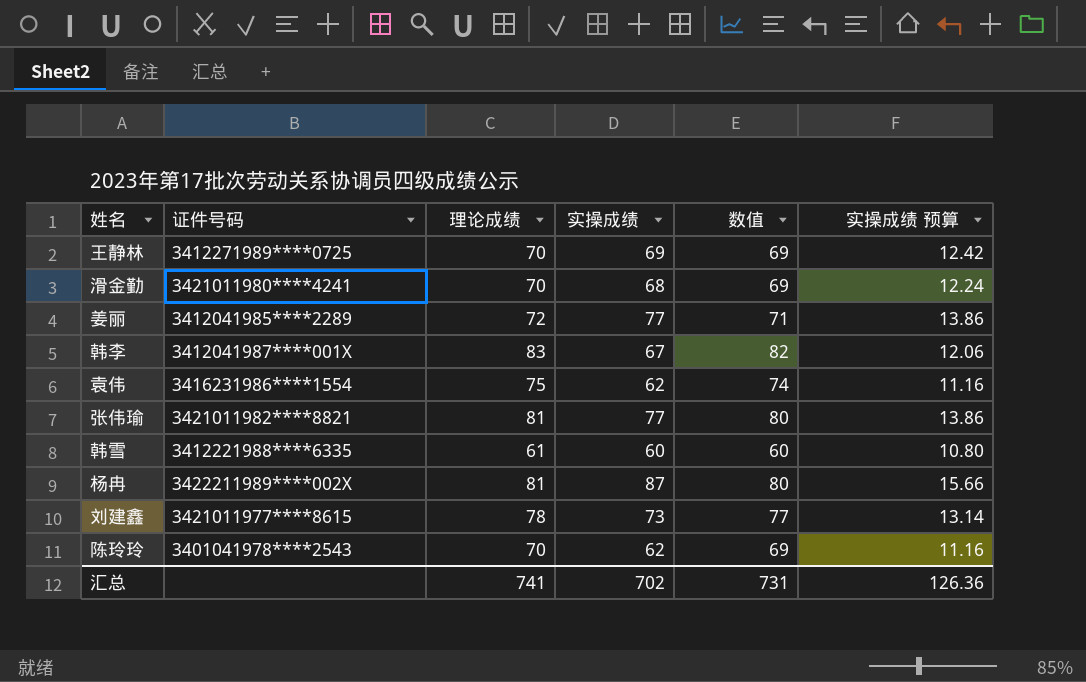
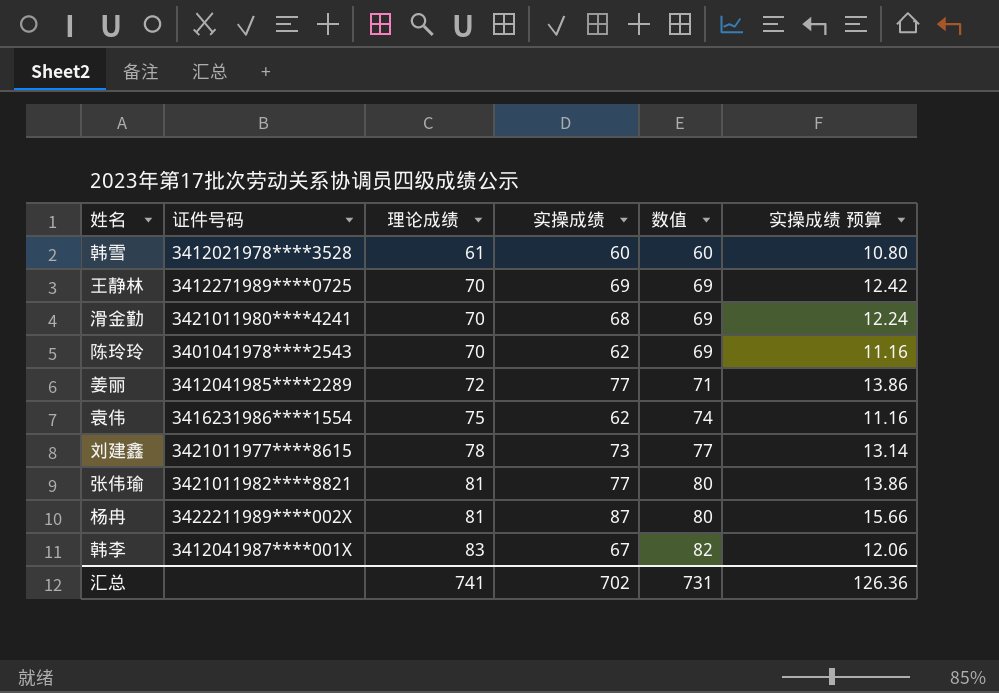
row order: none -> 理论成绩 ascending
韩雪 | 证件号码: 3412221988****6335 -> 3412021978****3528

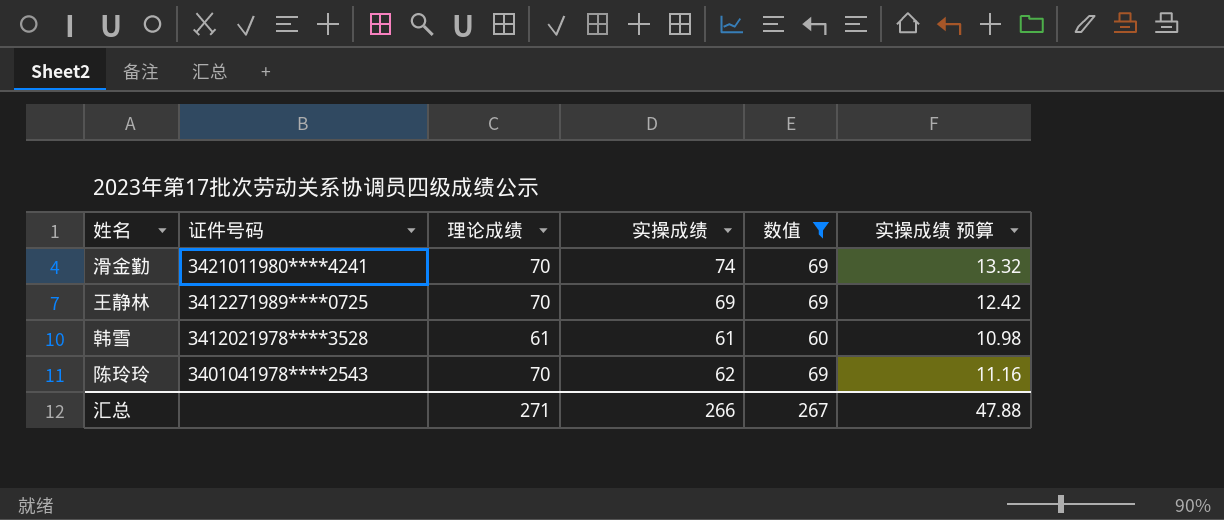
filter: none -> 数值 <= 69
row order: 理论成绩 ascending -> 证件号码 descending
滑金勤 | 实操成绩: 68 -> 74
滑金勤 | 实操成绩 预算: 12.24 -> 13.32
韩雪 | 实操成绩: 60 -> 61
韩雪 | 实操成绩 预算: 10.80 -> 10.98
汇总 | 理论成绩: 741 -> 271
汇总 | 实操成绩: 702 -> 266
汇总 | 数值: 731 -> 267
汇总 | 实操成绩 预算: 126.36 -> 47.88

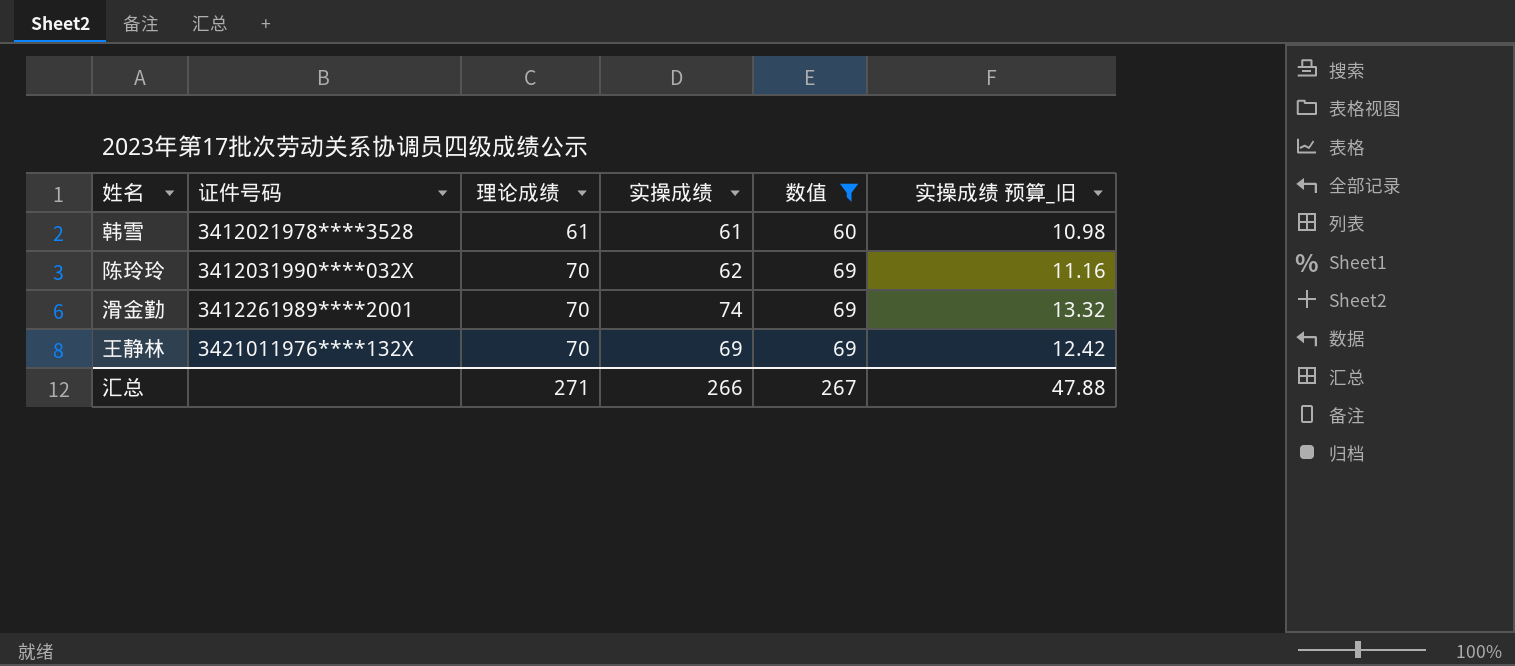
row order: 证件号码 descending -> 证件号码 ascending
column name: 实操成绩 预算 -> 实操成绩 预算_旧
陈玲玲 | 证件号码: 3401041978****2543 -> 3412031990****032X
滑金勤 | 证件号码: 3421011980****4241 -> 3412261989****2001
王静林 | 证件号码: 3412271989****0725 -> 3421011976****132X

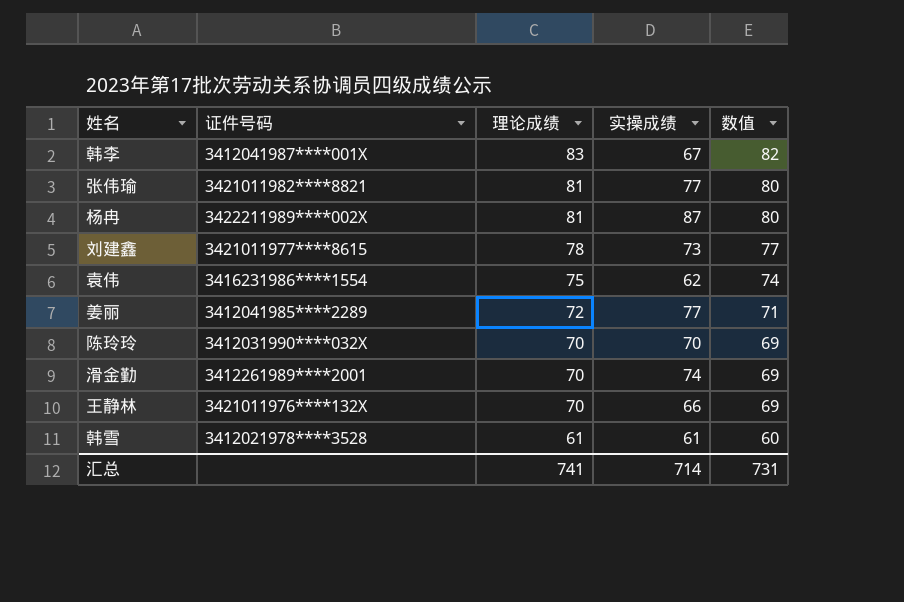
filter: 数值 <= 69 -> none
row order: 证件号码 ascending -> 理论成绩 descending
column 实操成绩 预算_旧 | formula: [实操成绩] * 0.18 -> none
陈玲玲 | 实操成绩: 62 -> 70
王静林 | 实操成绩: 69 -> 66
汇总 | 理论成绩: 271 -> 741
汇总 | 实操成绩: 266 -> 714
汇总 | 数值: 267 -> 731

